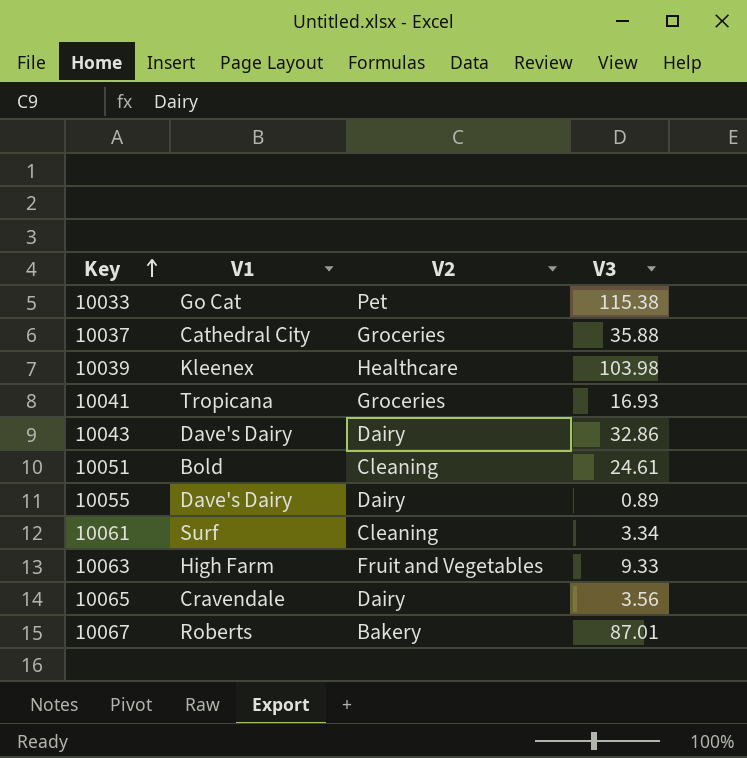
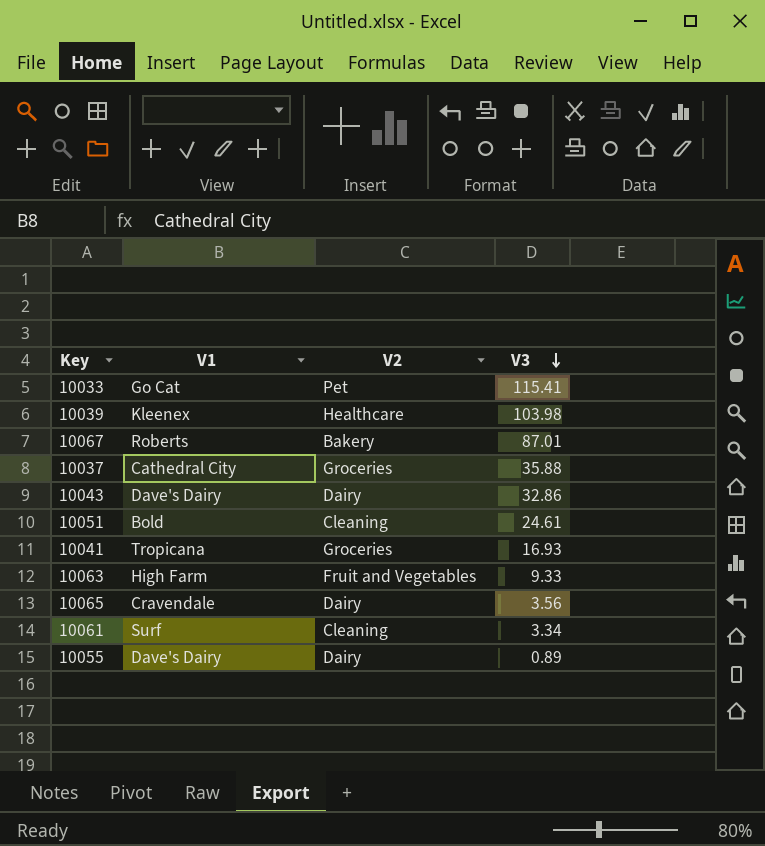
row order: Key ascending -> V3 descending
10033 | V3: 115.38 -> 115.41

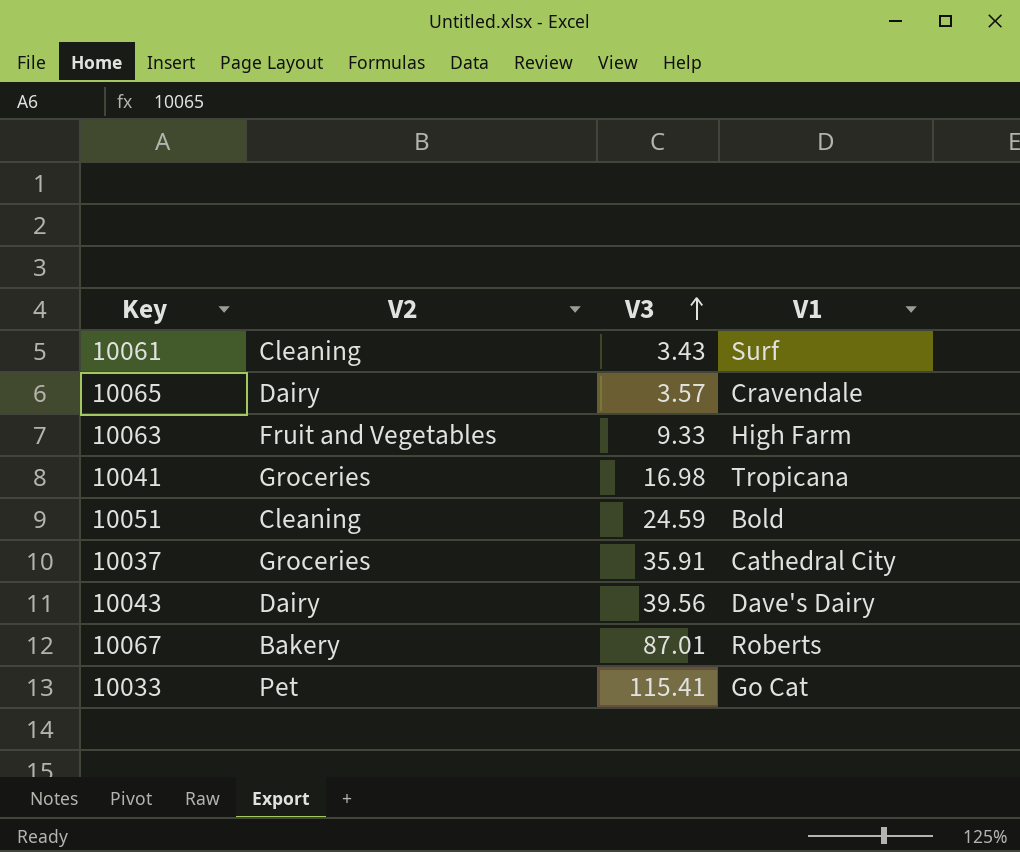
row order: V3 descending -> V3 ascending
column V1 | position: 2 -> 4
row 10039: Kleenex | Healthcare | 103.98 -> none
row 10055: Dave's Dairy | Dairy | 0.89 -> none
10061 | V3: 3.34 -> 3.43
10065 | V3: 3.56 -> 3.57
10041 | V3: 16.93 -> 16.98
10051 | V3: 24.61 -> 24.59
10037 | V3: 35.88 -> 35.91
10043 | V3: 32.86 -> 39.56

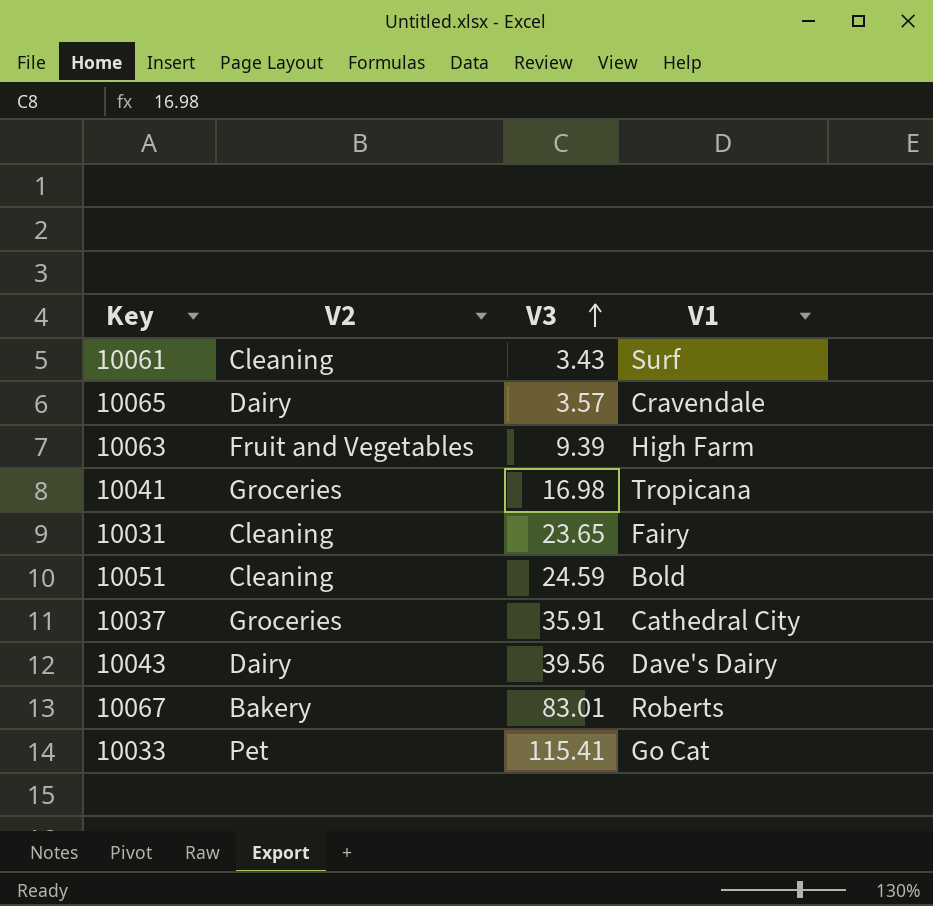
10063 | V3: 9.33 -> 9.39
row 10031: none -> Cleaning | 23.65 | Fairy
10067 | V3: 87.01 -> 83.01

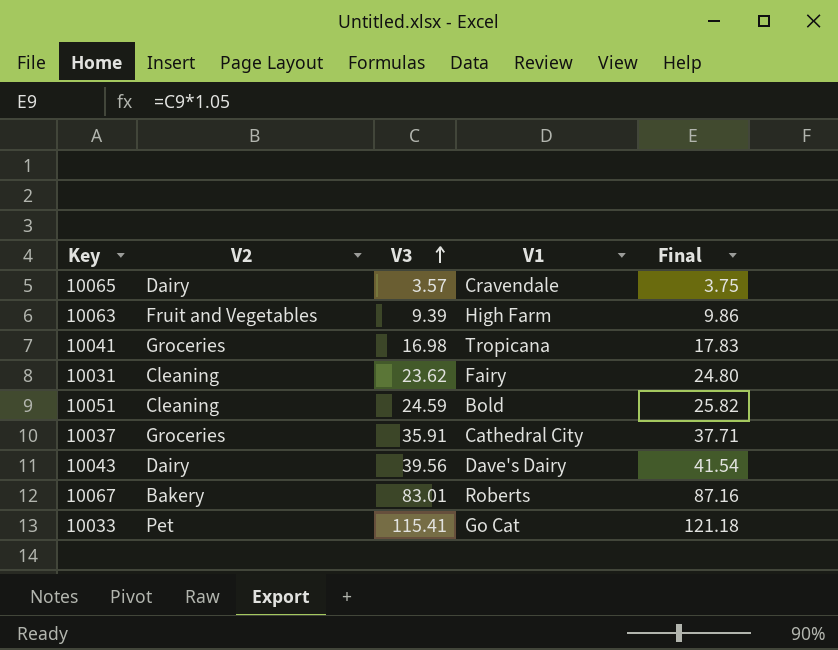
column Final | formula: none -> [V3] * 1.05
row 10061: Cleaning | 3.43 | Surf -> none
10031 | V3: 23.65 -> 23.62

